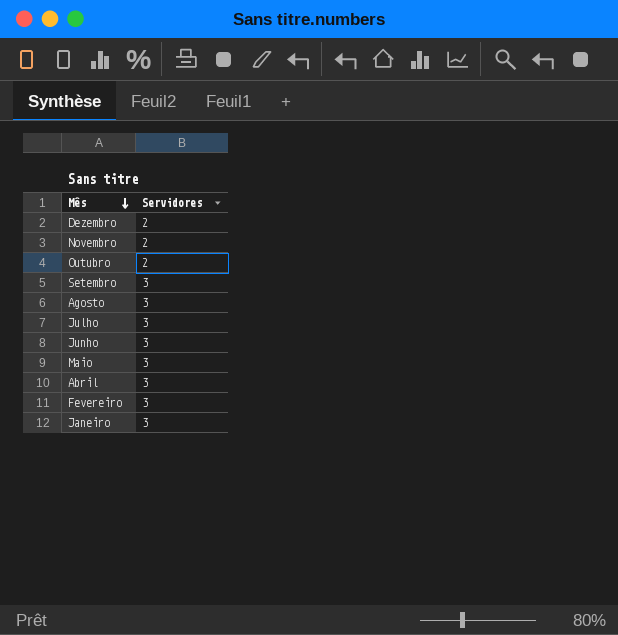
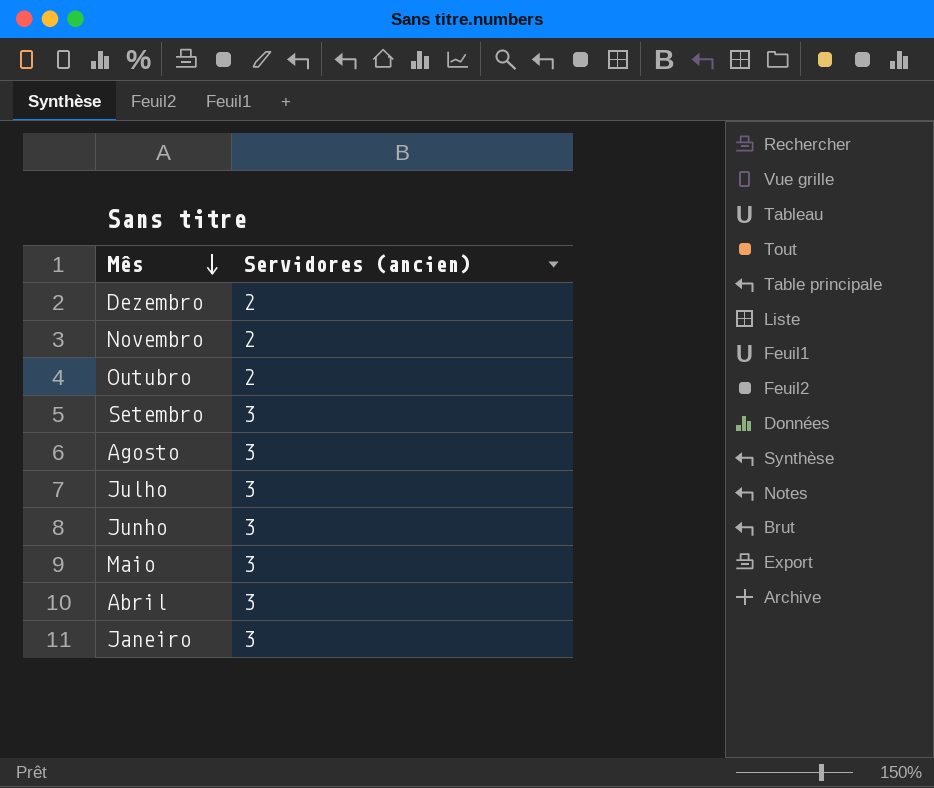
column name: Servidores -> Servidores (ancien)
row Fevereiro: 3 -> none

